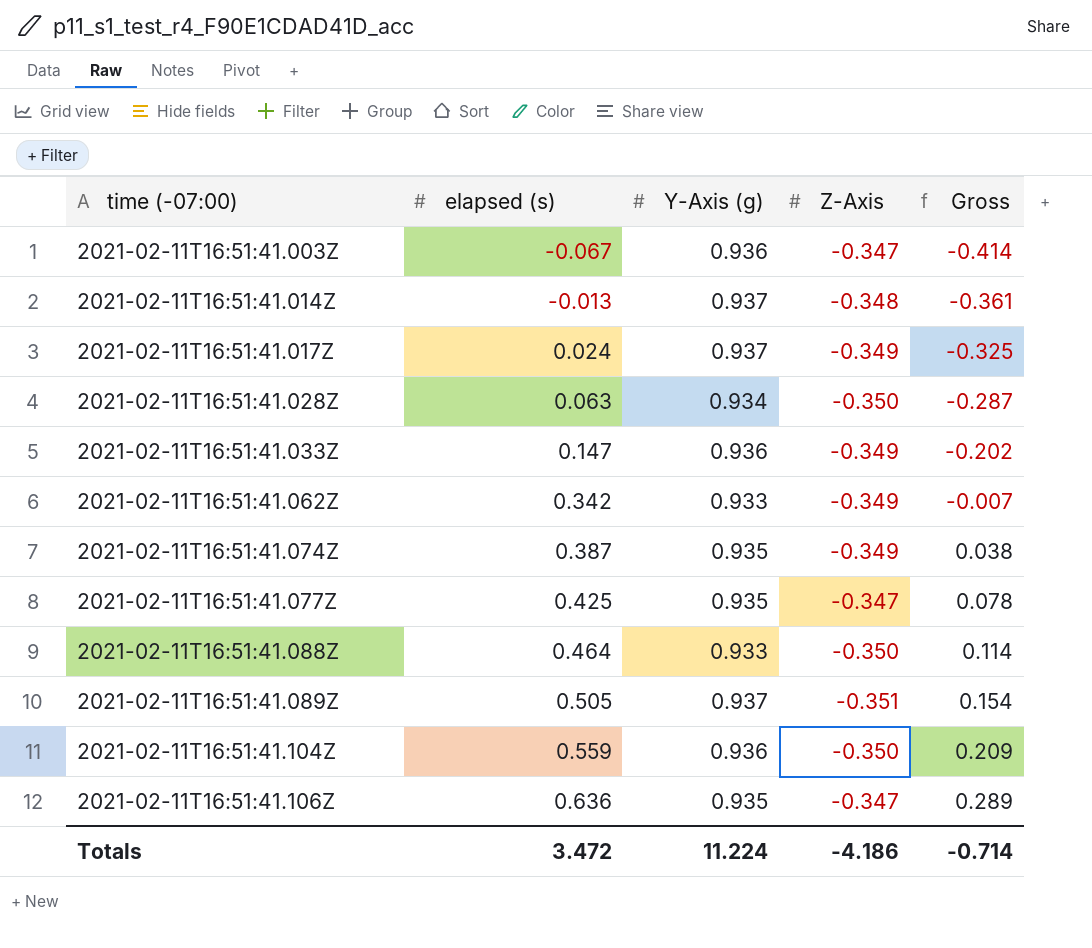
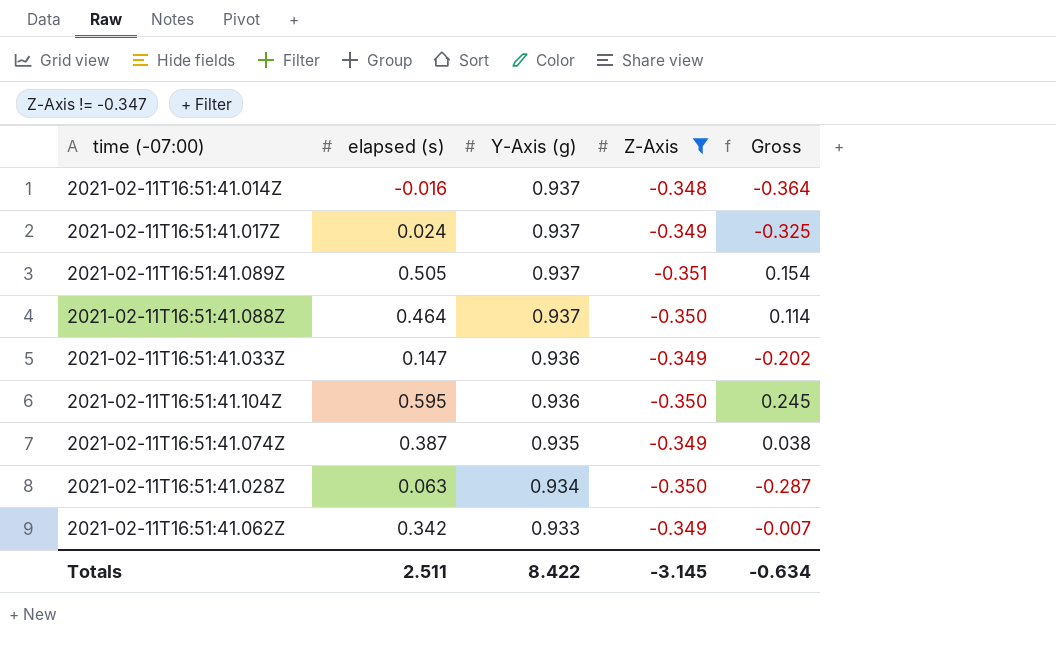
filter: none -> Z-Axis != -0.347
row order: time (-07:00) ascending -> Y-Axis (g) descending
2021-02-11T16:51:41.014Z | elapsed (s): -0.013 -> -0.016
2021-02-11T16:51:41.014Z | Gross: -0.361 -> -0.364
2021-02-11T16:51:41.088Z | Y-Axis (g): 0.933 -> 0.937
2021-02-11T16:51:41.104Z | elapsed (s): 0.559 -> 0.595
2021-02-11T16:51:41.104Z | Gross: 0.209 -> 0.245
Totals | elapsed (s): 3.472 -> 2.511
Totals | Y-Axis (g): 11.224 -> 8.422
Totals | Z-Axis: -4.186 -> -3.145
Totals | Gross: -0.714 -> -0.634

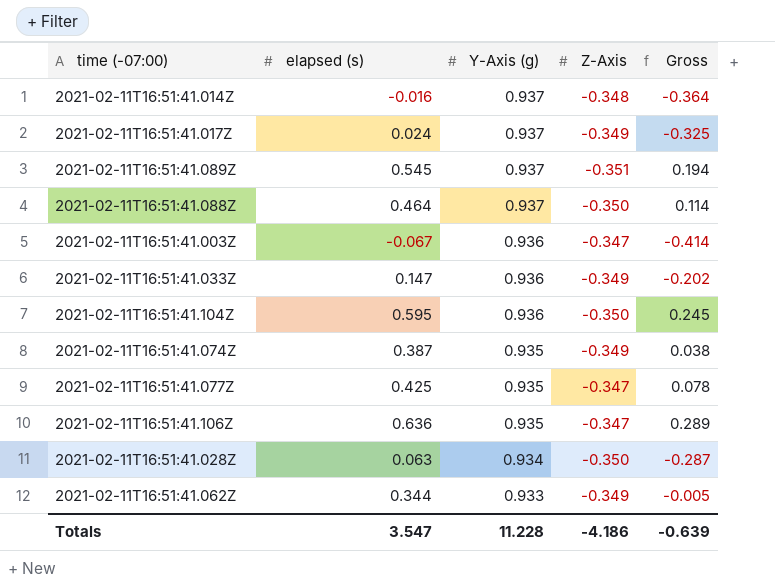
filter: Z-Axis != -0.347 -> none
2021-02-11T16:51:41.089Z | elapsed (s): 0.505 -> 0.545
2021-02-11T16:51:41.089Z | Gross: 0.154 -> 0.194
2021-02-11T16:51:41.062Z | elapsed (s): 0.342 -> 0.344
2021-02-11T16:51:41.062Z | Gross: -0.007 -> -0.005
Totals | elapsed (s): 2.511 -> 3.547
Totals | Y-Axis (g): 8.422 -> 11.228
Totals | Z-Axis: -3.145 -> -4.186
Totals | Gross: -0.634 -> -0.639

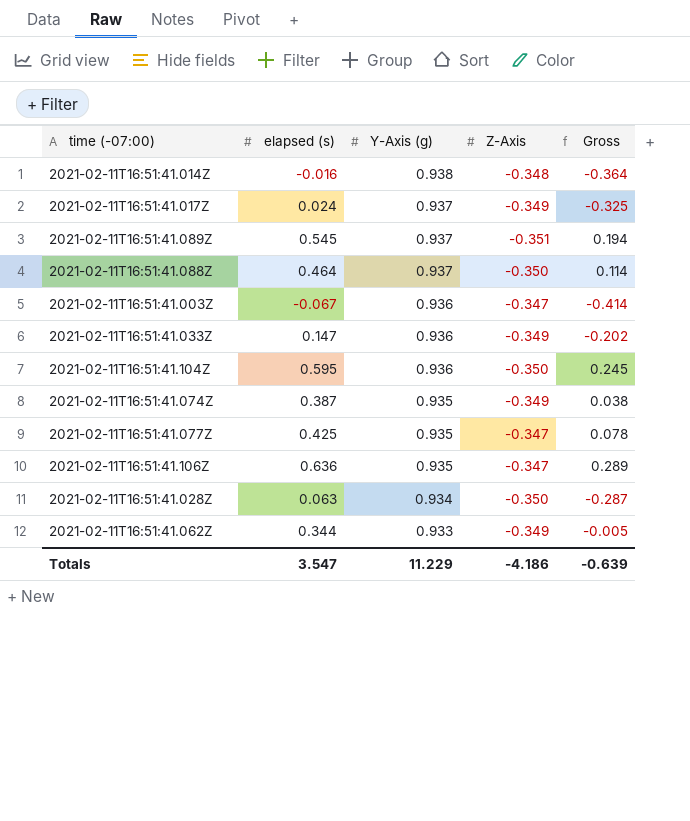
2021-02-11T16:51:41.014Z | Y-Axis (g): 0.937 -> 0.938
Totals | Y-Axis (g): 11.228 -> 11.229

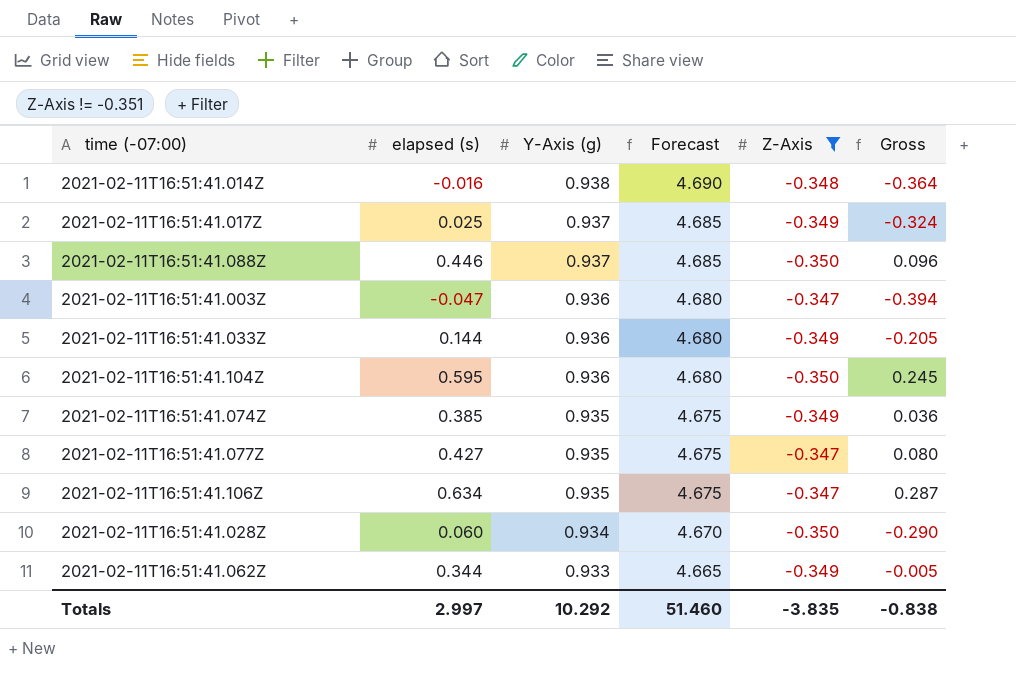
filter: none -> Z-Axis != -0.351
column Forecast | formula: none -> [Y-Axis (g)] * 5
2021-02-11T16:51:41.017Z | elapsed (s): 0.024 -> 0.025
2021-02-11T16:51:41.017Z | Gross: -0.325 -> -0.324
2021-02-11T16:51:41.088Z | elapsed (s): 0.464 -> 0.446
2021-02-11T16:51:41.088Z | Gross: 0.114 -> 0.096
2021-02-11T16:51:41.003Z | elapsed (s): -0.067 -> -0.047
2021-02-11T16:51:41.003Z | Gross: -0.414 -> -0.394
2021-02-11T16:51:41.033Z | elapsed (s): 0.147 -> 0.144
2021-02-11T16:51:41.033Z | Gross: -0.202 -> -0.205
2021-02-11T16:51:41.074Z | elapsed (s): 0.387 -> 0.385
2021-02-11T16:51:41.074Z | Gross: 0.038 -> 0.036
2021-02-11T16:51:41.077Z | elapsed (s): 0.425 -> 0.427
2021-02-11T16:51:41.077Z | Gross: 0.078 -> 0.080
2021-02-11T16:51:41.106Z | elapsed (s): 0.636 -> 0.634
2021-02-11T16:51:41.106Z | Gross: 0.289 -> 0.287
2021-02-11T16:51:41.028Z | elapsed (s): 0.063 -> 0.060
2021-02-11T16:51:41.028Z | Gross: -0.287 -> -0.290
Totals | elapsed (s): 3.547 -> 2.997
Totals | Y-Axis (g): 11.229 -> 10.292
Totals | Z-Axis: -4.186 -> -3.835
Totals | Gross: -0.639 -> -0.838

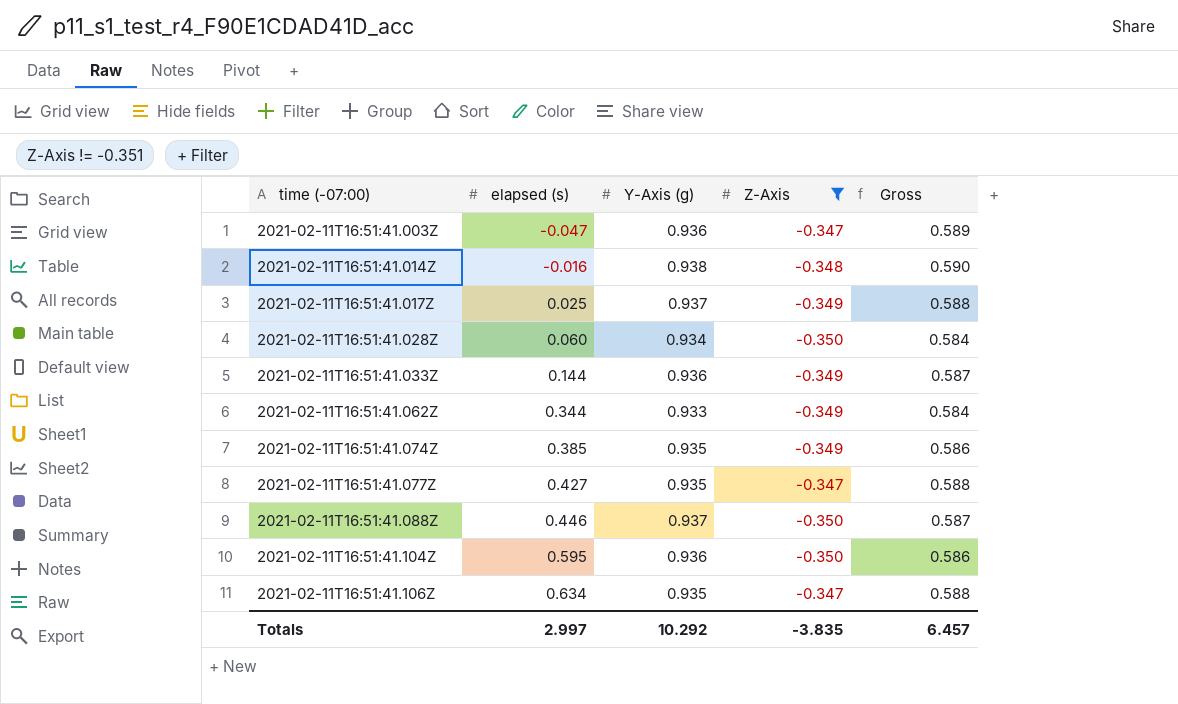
row order: Y-Axis (g) descending -> time (-07:00) ascending
column Forecast | formula: [Y-Axis (g)] * 5 -> none
column Gross | formula: [elapsed (s)] + [Z-Axis] -> [Y-Axis (g)] + [Z-Axis]
Totals | Gross: -0.838 -> 6.457

